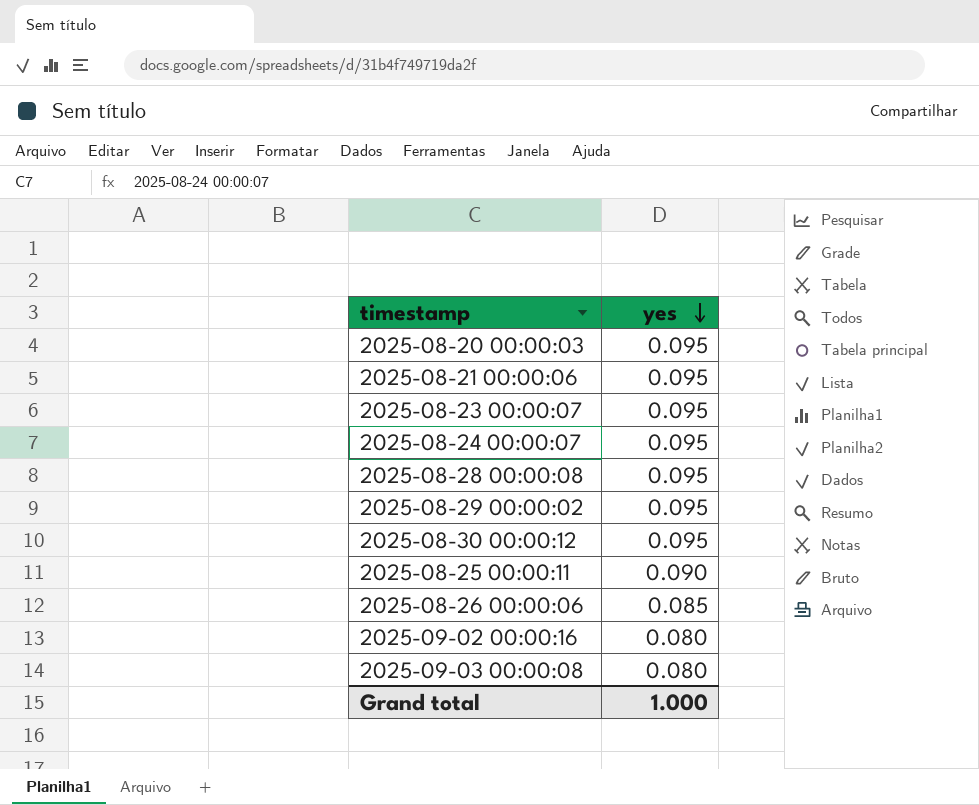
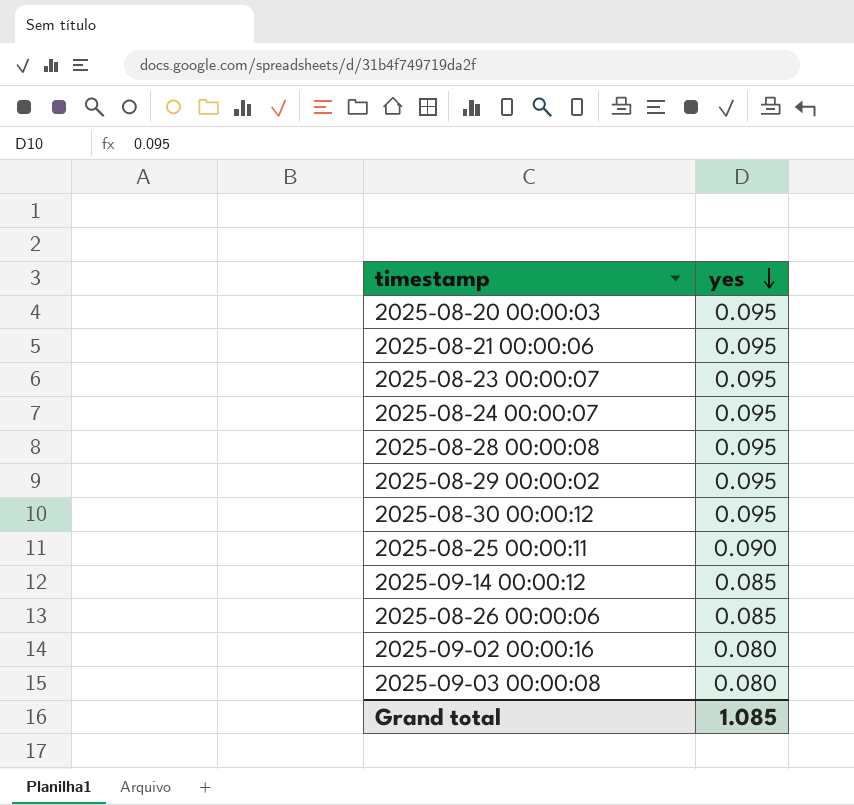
row 2025-09-14 00:00:12: none -> 0.085
Grand total | yes: 1.000 -> 1.085

